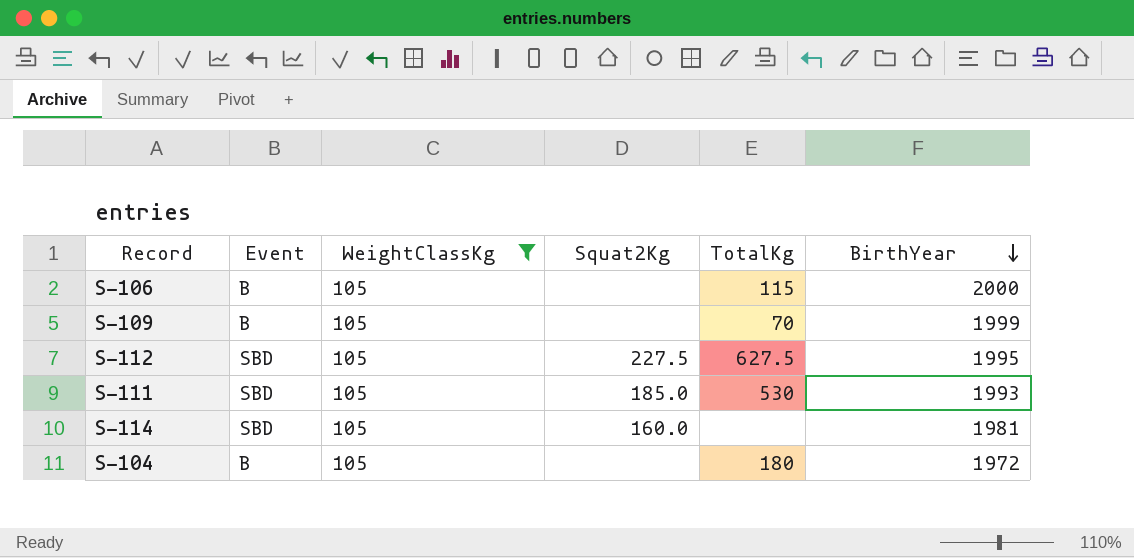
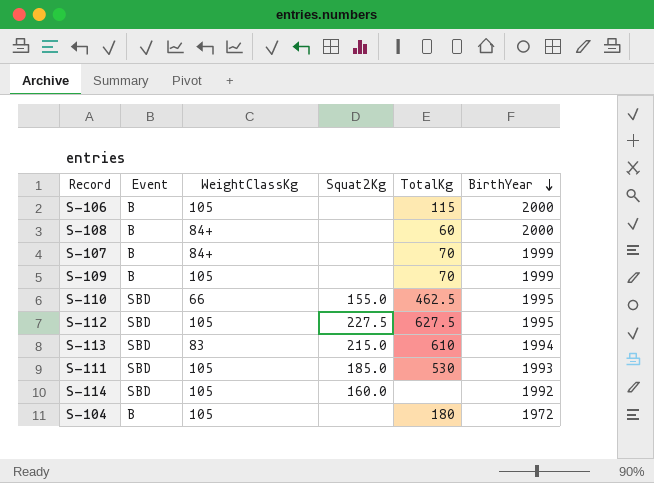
filter: WeightClassKg = 105 -> none
S-114 | BirthYear: 1981 -> 1992

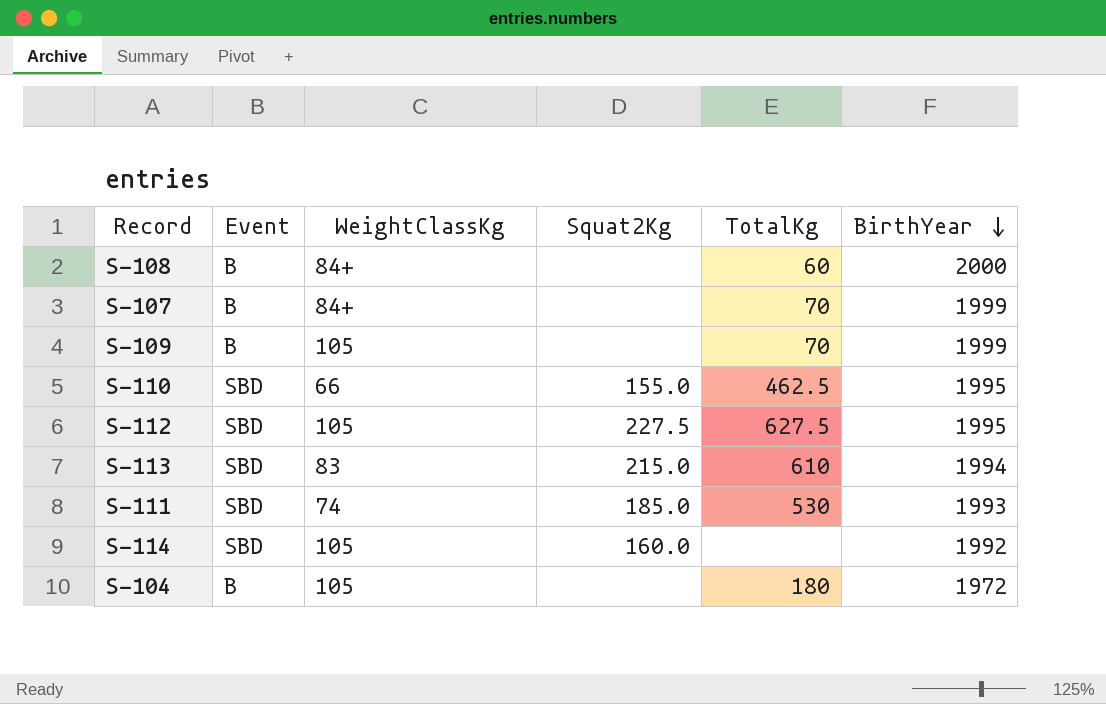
row S-106: B | 105 | none | 115 | 2000 -> none
S-111 | WeightClassKg: 105 -> 74

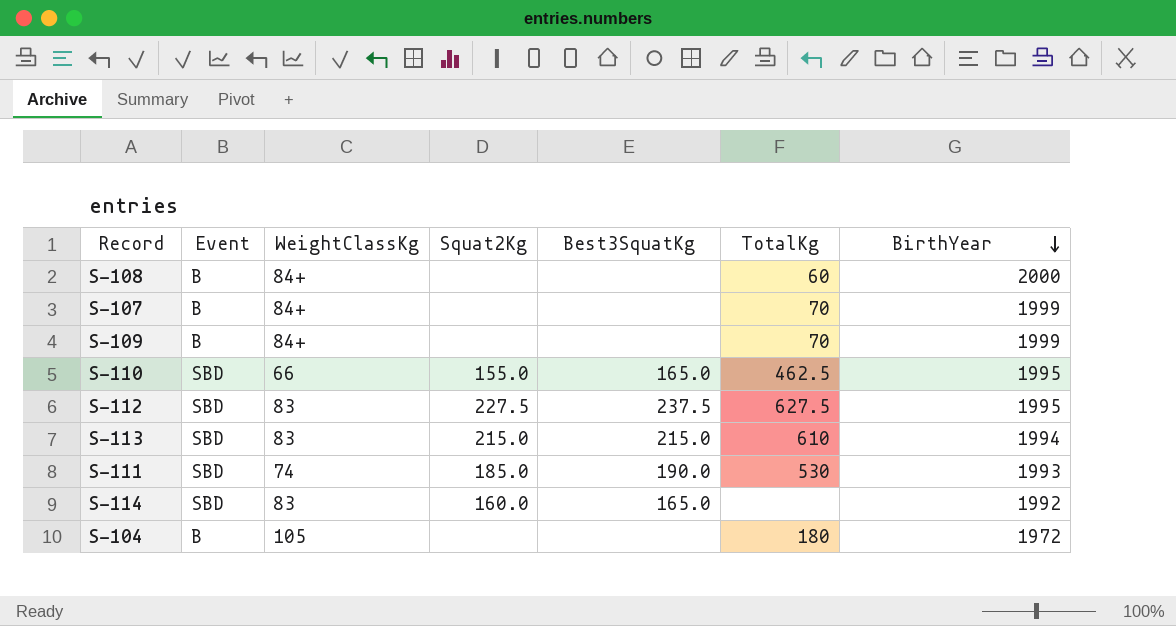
column Best3SquatKg | position: none -> 5
S-109 | WeightClassKg: 105 -> 84+
S-112 | WeightClassKg: 105 -> 83
S-114 | WeightClassKg: 105 -> 83

